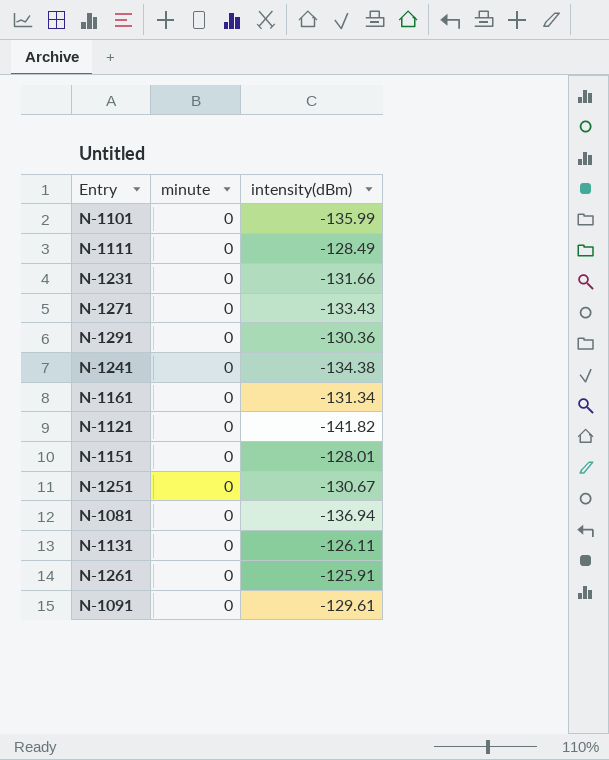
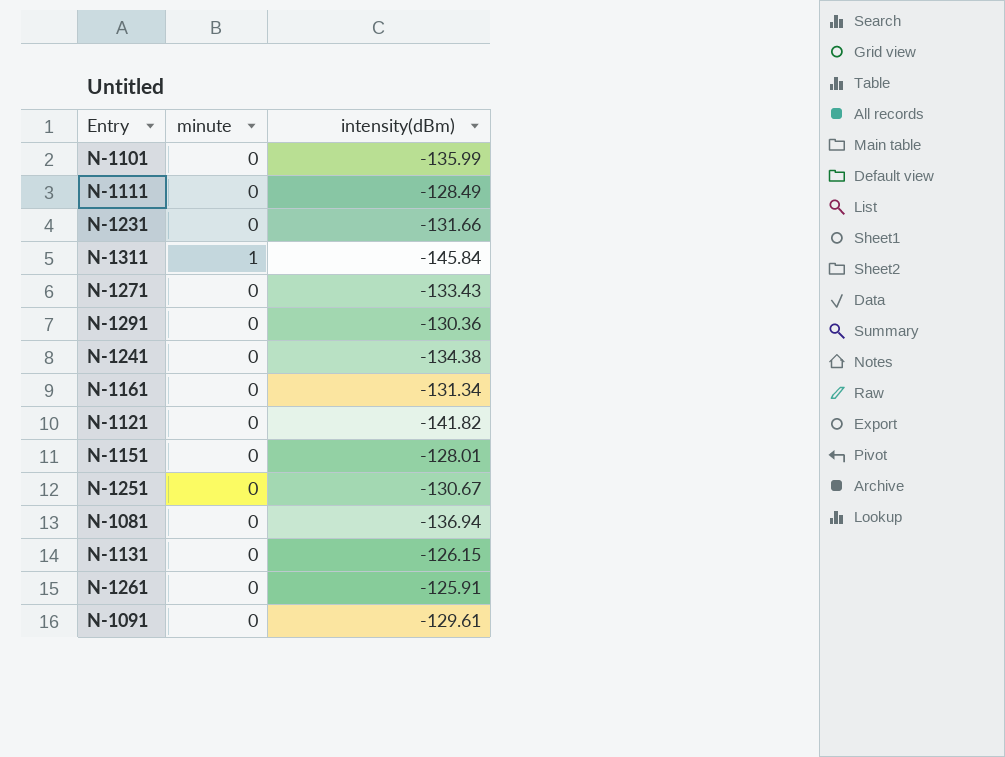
row N-1311: none -> 1 | -145.84
N-1131 | intensity(dBm): -126.11 -> -126.15

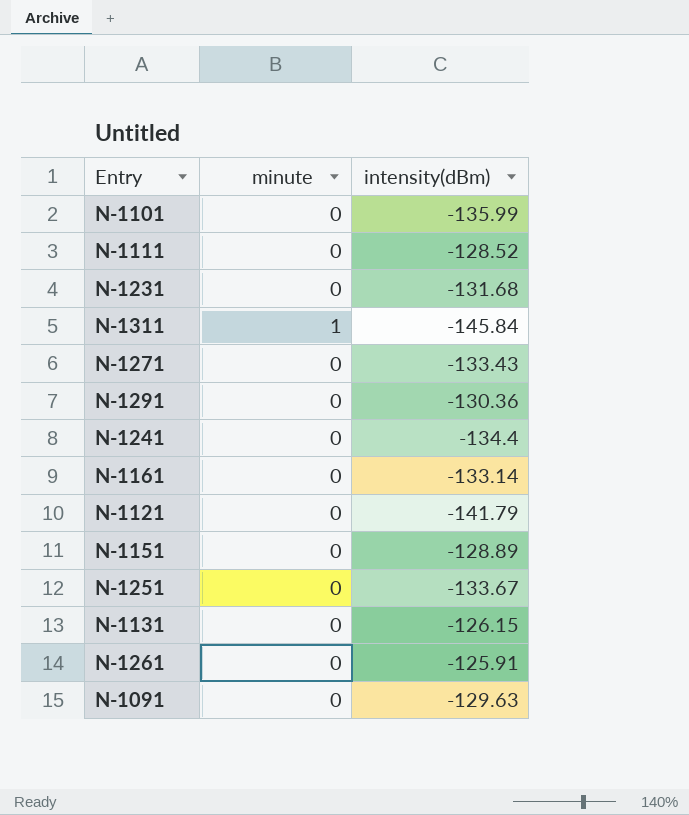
row N-1081: 0 | -136.94 -> none
N-1111 | intensity(dBm): -128.49 -> -128.52
N-1231 | intensity(dBm): -131.66 -> -131.68
N-1241 | intensity(dBm): -134.38 -> -134.4
N-1161 | intensity(dBm): -131.34 -> -133.14
N-1121 | intensity(dBm): -141.82 -> -141.79
N-1151 | intensity(dBm): -128.01 -> -128.89
N-1251 | intensity(dBm): -130.67 -> -133.67
N-1091 | intensity(dBm): -129.61 -> -129.63

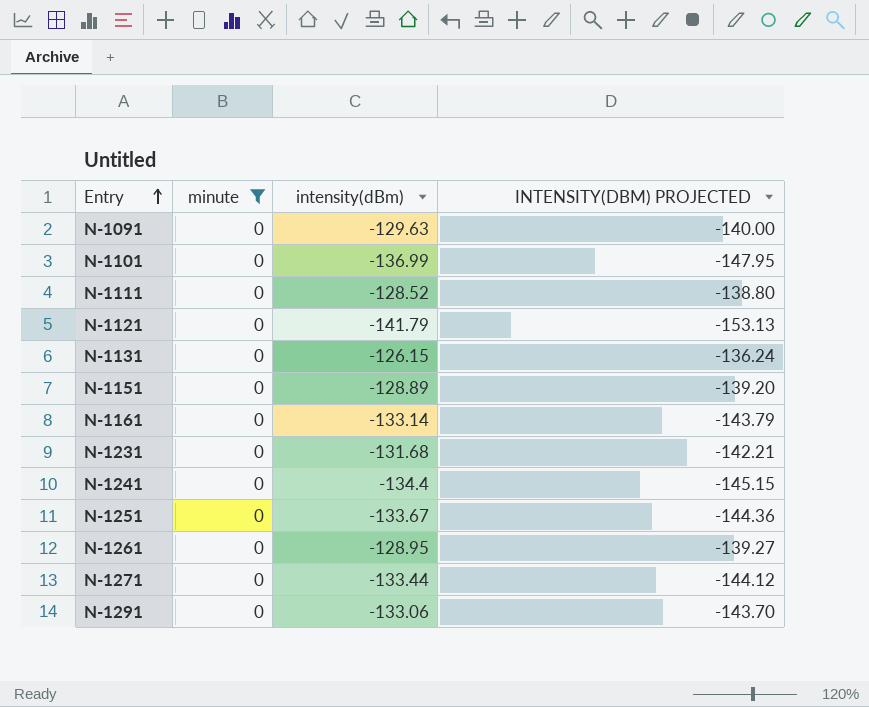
filter: none -> minute = 0
row order: none -> Entry ascending
column INTENSITY(DBM) PROJECTED | formula: none -> [intensity(dBm)] * 1.08
N-1101 | intensity(dBm): -135.99 -> -136.99
N-1261 | intensity(dBm): -125.91 -> -128.95
N-1271 | intensity(dBm): -133.43 -> -133.44
N-1291 | intensity(dBm): -130.36 -> -133.06

